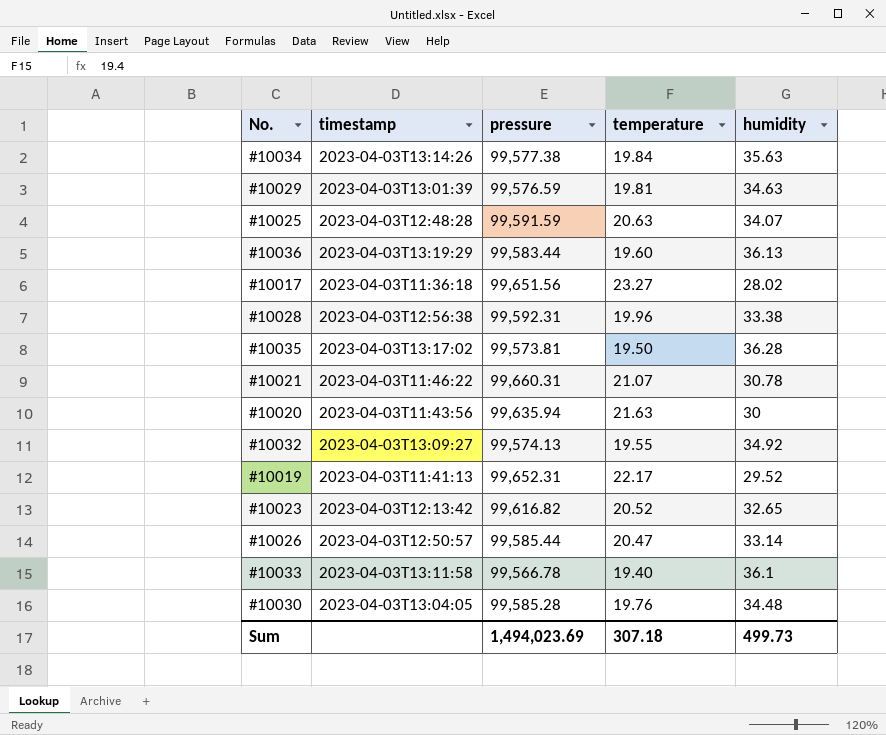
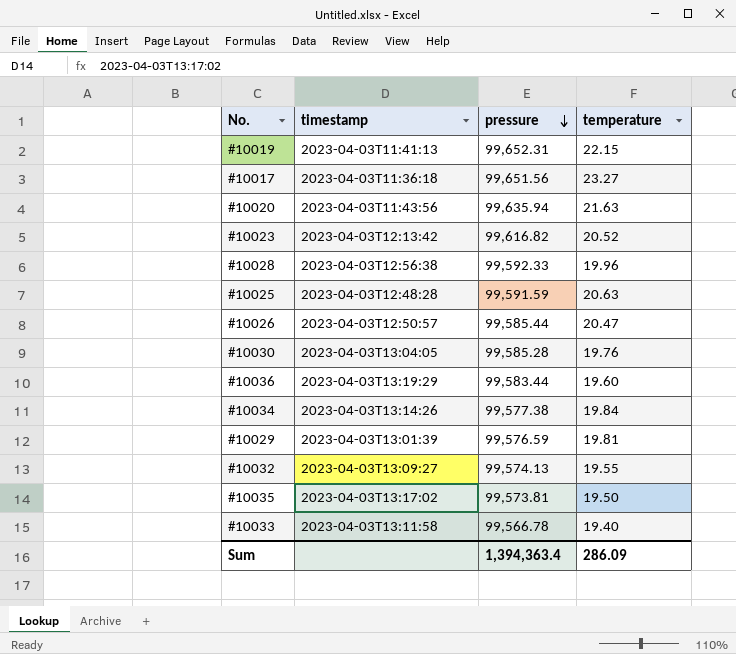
row order: none -> pressure descending
column humidity | position: 5 -> none
row #10021: 2023-04-03T11:46:22 | 99,660.31 | 21.07 | 30.78 -> none
#10019 | temperature: 22.17 -> 22.15
#10028 | pressure: 99,592.31 -> 99,592.33
Sum | pressure: 1,494,023.69 -> 1,394,363.4
Sum | temperature: 307.18 -> 286.09

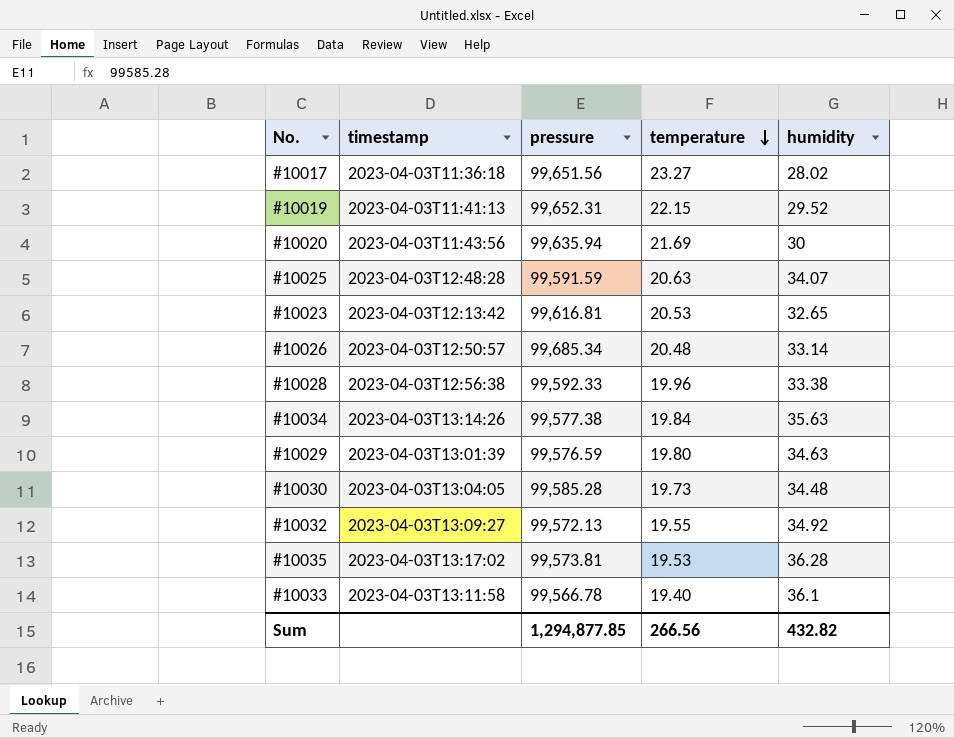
row order: pressure descending -> temperature descending
column humidity | position: none -> 5
row #10036: 2023-04-03T13:19:29 | 99,583.44 | 19.60 -> none
#10020 | temperature: 21.63 -> 21.69
#10023 | pressure: 99,616.82 -> 99,616.81
#10023 | temperature: 20.52 -> 20.53
#10026 | pressure: 99,585.44 -> 99,685.34
#10026 | temperature: 20.47 -> 20.48
#10029 | temperature: 19.81 -> 19.80
#10030 | temperature: 19.76 -> 19.73
#10032 | pressure: 99,574.13 -> 99,572.13
#10035 | temperature: 19.50 -> 19.53
Sum | pressure: 1,394,363.4 -> 1,294,877.85
Sum | temperature: 286.09 -> 266.56

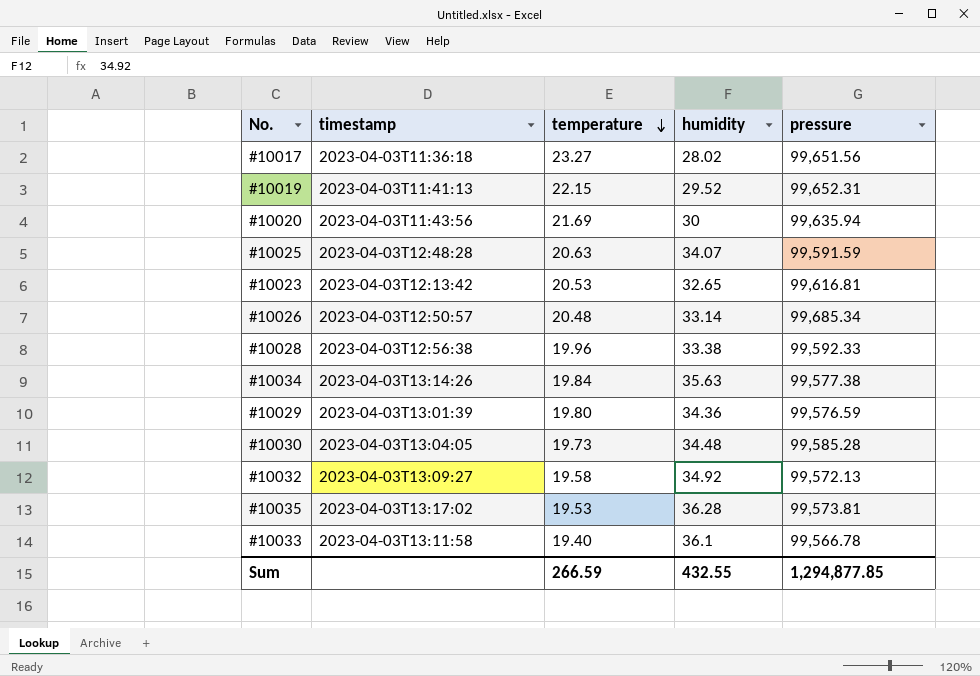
column pressure | position: 3 -> 5
#10029 | humidity: 34.63 -> 34.36
#10032 | temperature: 19.55 -> 19.58
Sum | temperature: 266.56 -> 266.59
Sum | humidity: 432.82 -> 432.55

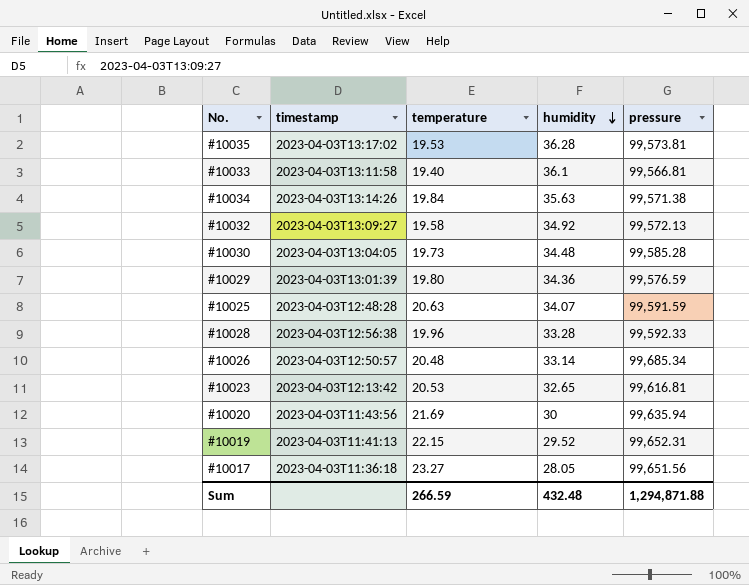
row order: temperature descending -> humidity descending
#10033 | pressure: 99,566.78 -> 99,566.81
#10034 | pressure: 99,577.38 -> 99,571.38
#10028 | humidity: 33.38 -> 33.28
#10017 | humidity: 28.02 -> 28.05
Sum | humidity: 432.55 -> 432.48
Sum | pressure: 1,294,877.85 -> 1,294,871.88

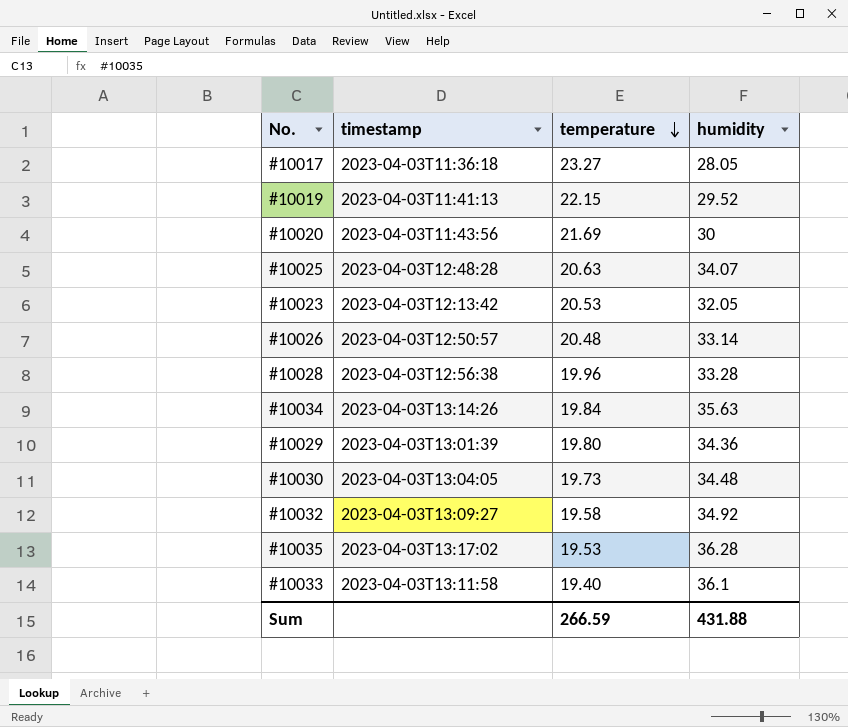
row order: humidity descending -> temperature descending
column pressure | position: 5 -> none
#10023 | humidity: 32.65 -> 32.05
Sum | humidity: 432.48 -> 431.88

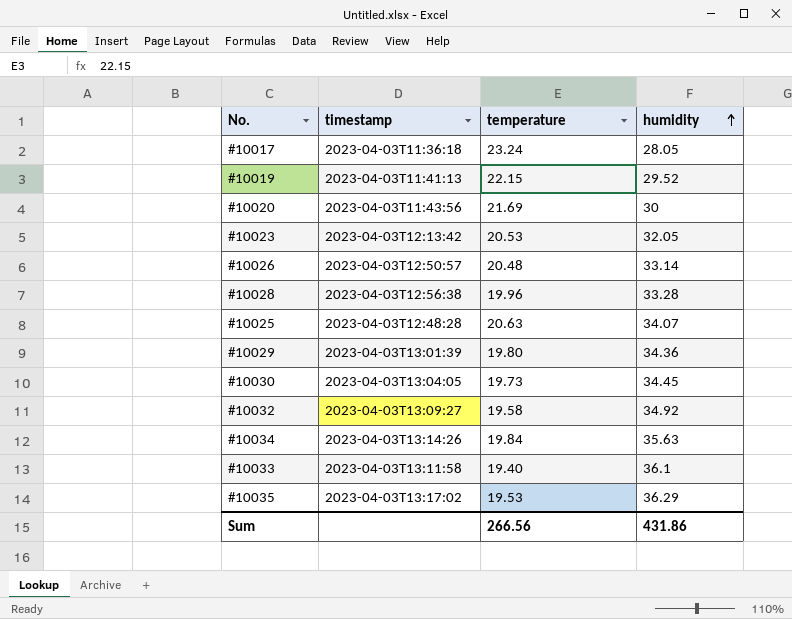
row order: temperature descending -> humidity ascending
#10017 | temperature: 23.27 -> 23.24
#10030 | humidity: 34.48 -> 34.45
#10035 | humidity: 36.28 -> 36.29
Sum | temperature: 266.59 -> 266.56
Sum | humidity: 431.88 -> 431.86

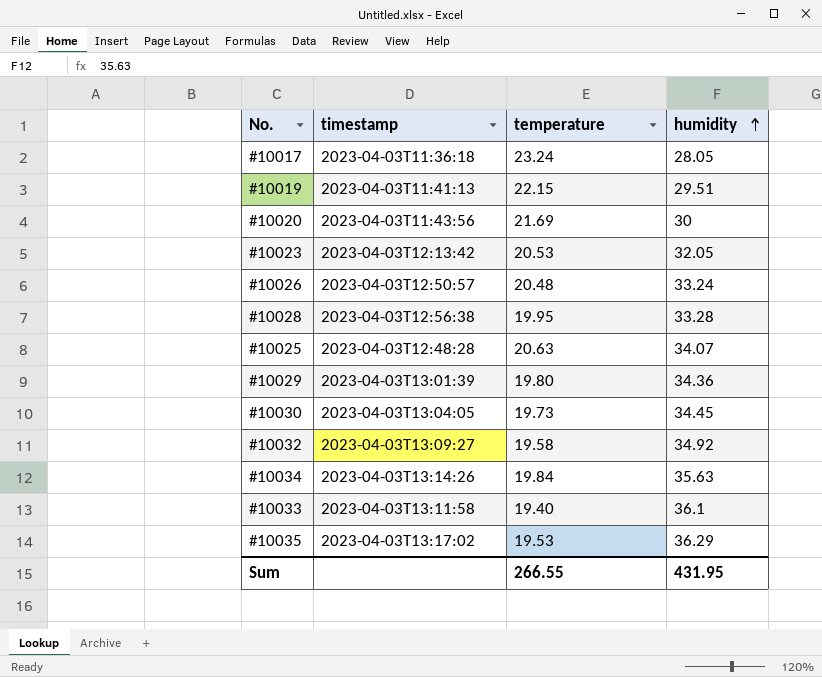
#10019 | humidity: 29.52 -> 29.51
#10026 | humidity: 33.14 -> 33.24
#10028 | temperature: 19.96 -> 19.95
Sum | temperature: 266.56 -> 266.55
Sum | humidity: 431.86 -> 431.95

